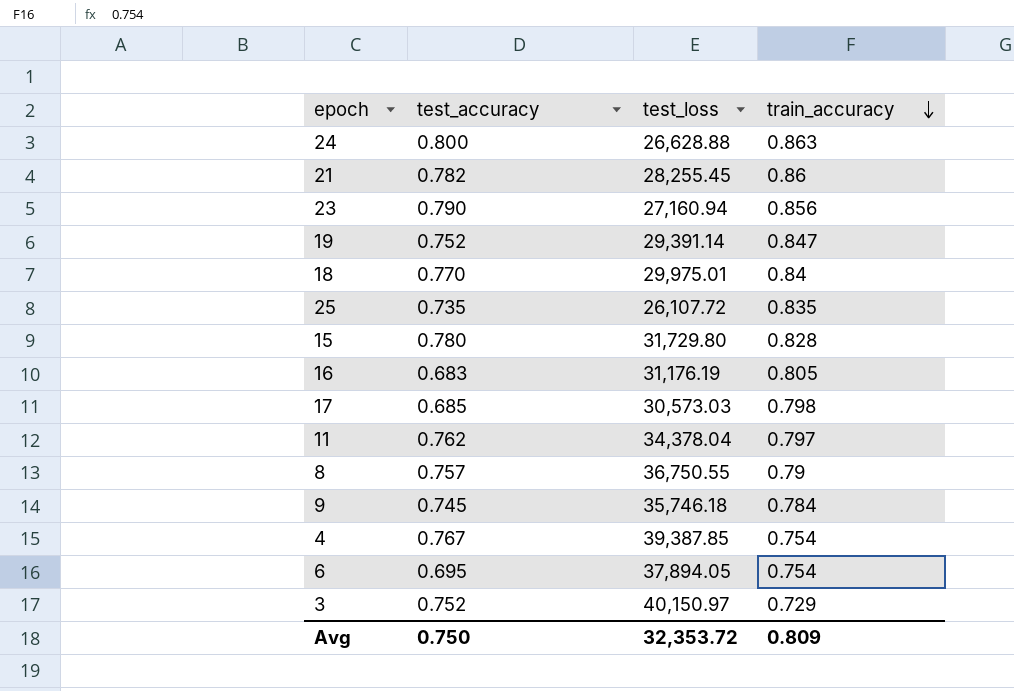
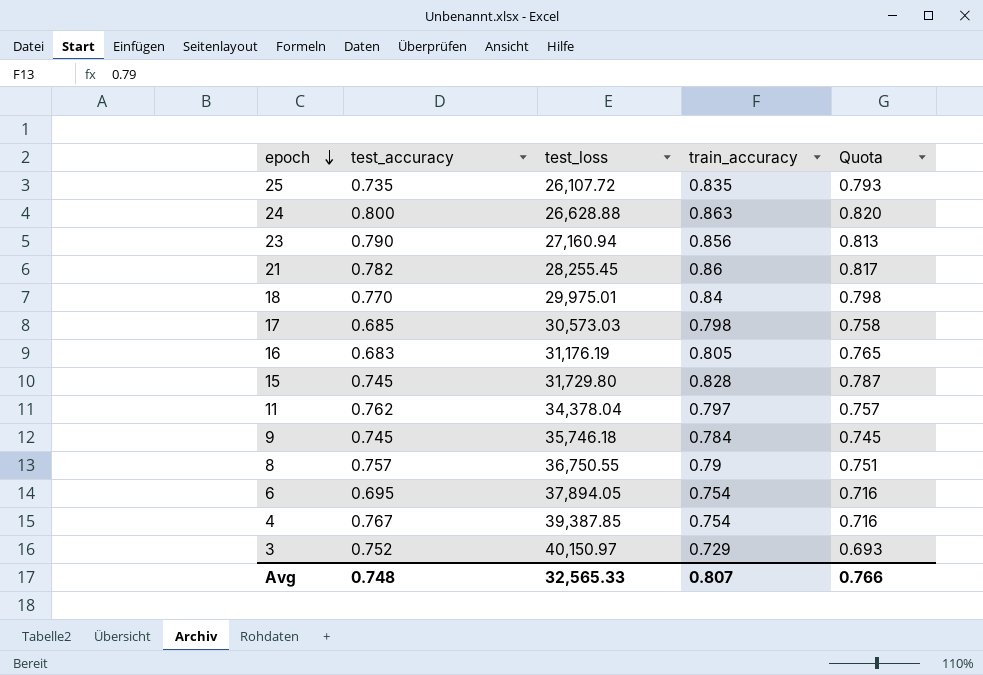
row order: train_accuracy descending -> epoch descending
column Quota | formula: none -> [train_accuracy] * 0.95
row 19: 0.752 | 29,391.14 | 0.847 -> none
15 | test_accuracy: 0.780 -> 0.745
Avg | test_accuracy: 0.750 -> 0.748
Avg | test_loss: 32,353.72 -> 32,565.33
Avg | train_accuracy: 0.809 -> 0.807

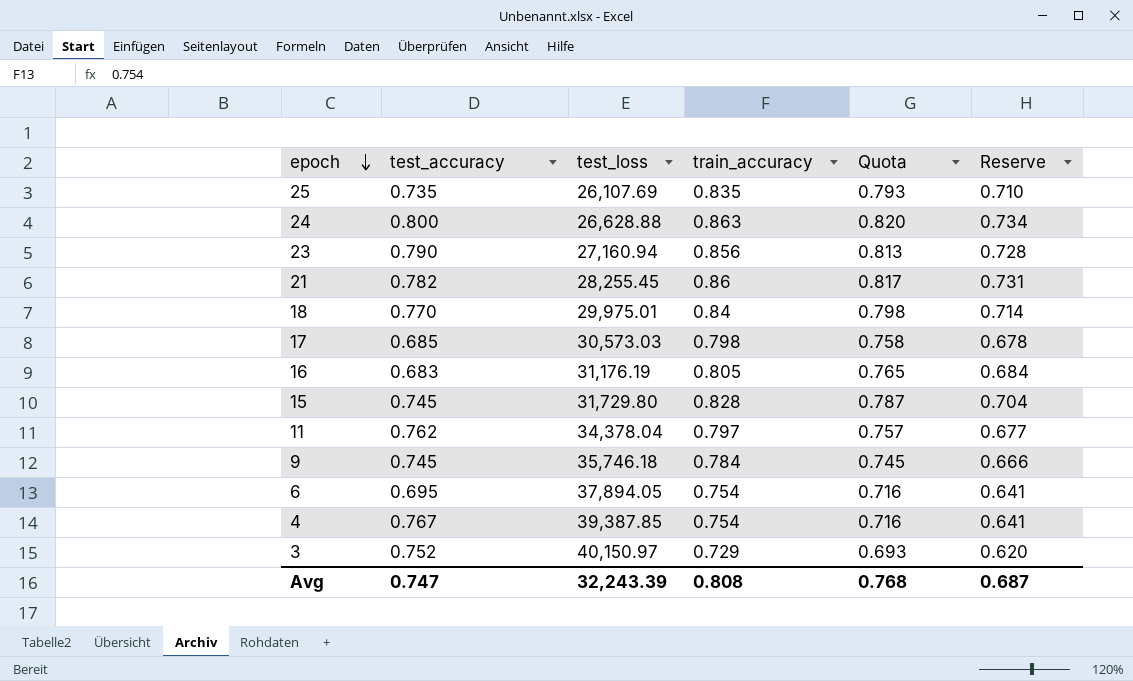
column Reserve | formula: none -> [train_accuracy] * 0.85
row 8: 0.757 | 36,750.55 | 0.79 | 0.751 -> none
25 | test_loss: 26,107.72 -> 26,107.69
Avg | test_accuracy: 0.748 -> 0.747
Avg | test_loss: 32,565.33 -> 32,243.39
Avg | train_accuracy: 0.807 -> 0.808
Avg | Quota: 0.766 -> 0.768

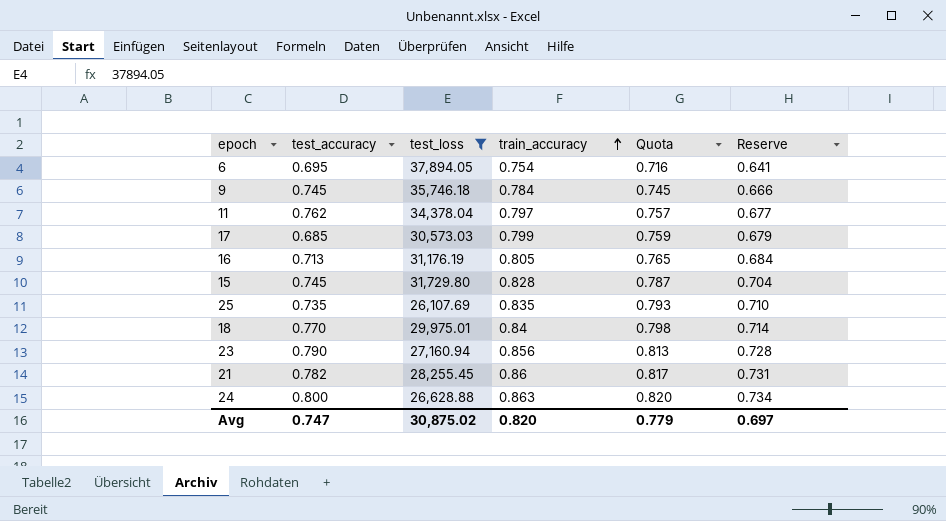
filter: none -> test_loss <= 37,894.05
row order: epoch descending -> train_accuracy ascending
17 | train_accuracy: 0.798 -> 0.799
17 | Quota: 0.758 -> 0.759
17 | Reserve: 0.678 -> 0.679
16 | test_accuracy: 0.683 -> 0.713
Avg | test_loss: 32,243.39 -> 30,875.02
Avg | train_accuracy: 0.808 -> 0.820
Avg | Quota: 0.768 -> 0.779
Avg | Reserve: 0.687 -> 0.697

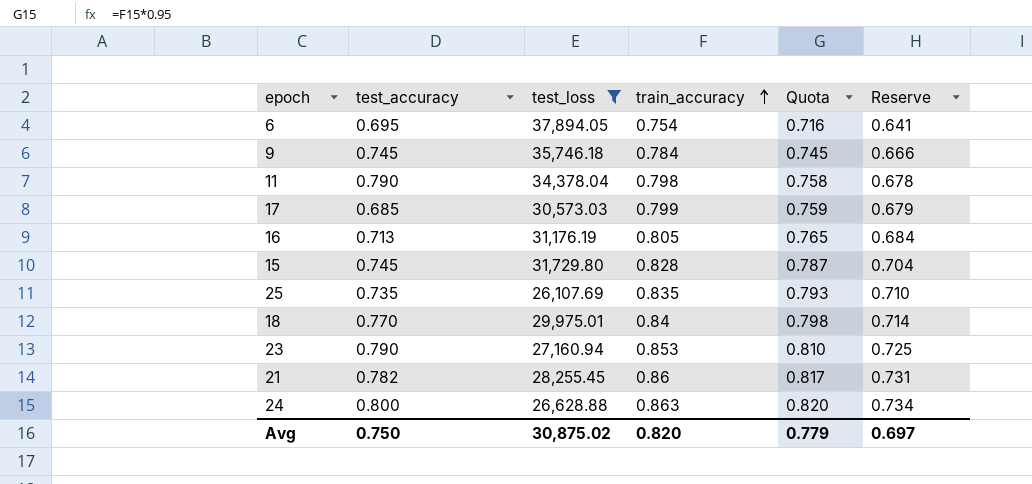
11 | test_accuracy: 0.762 -> 0.790
11 | train_accuracy: 0.797 -> 0.798
11 | Quota: 0.757 -> 0.758
11 | Reserve: 0.677 -> 0.678
23 | train_accuracy: 0.856 -> 0.853
23 | Quota: 0.813 -> 0.810
23 | Reserve: 0.728 -> 0.725
Avg | test_accuracy: 0.747 -> 0.750

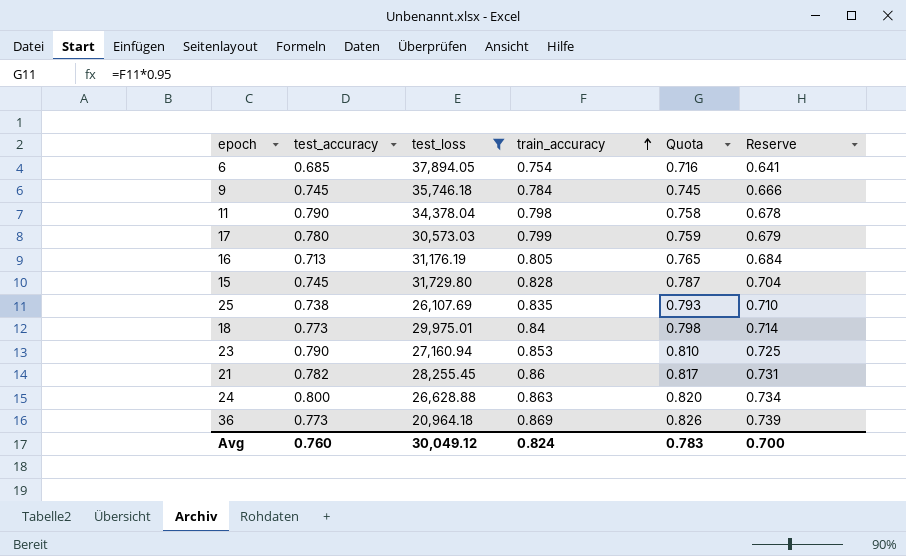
6 | test_accuracy: 0.695 -> 0.685
17 | test_accuracy: 0.685 -> 0.780
25 | test_accuracy: 0.735 -> 0.738
18 | test_accuracy: 0.770 -> 0.773
row 36: none -> 0.773 | 20,964.18 | 0.869 | 0.826 | 0.739
Avg | test_accuracy: 0.750 -> 0.760
Avg | test_loss: 30,875.02 -> 30,049.12
Avg | train_accuracy: 0.820 -> 0.824
Avg | Quota: 0.779 -> 0.783
Avg | Reserve: 0.697 -> 0.700

